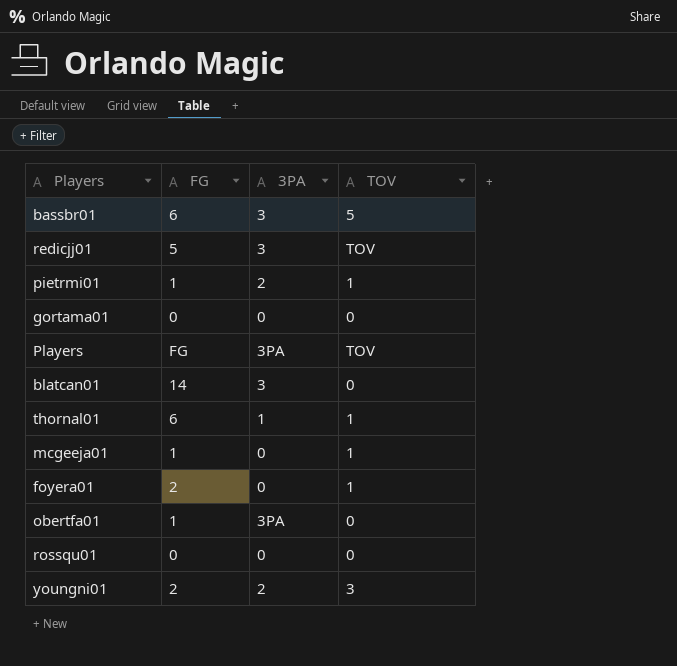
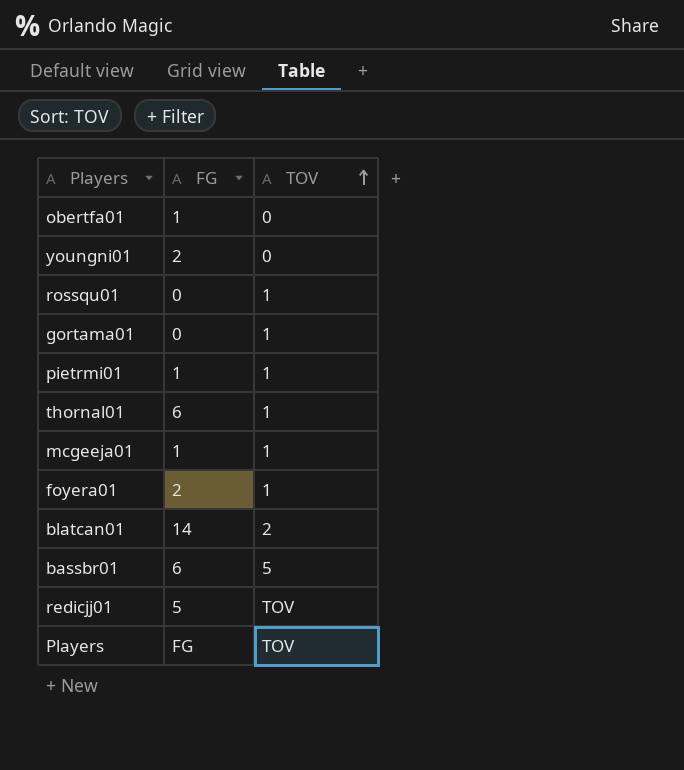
row order: none -> TOV ascending
column 3PA | position: 3 -> none
youngni01 | TOV: 3 -> 0
rossqu01 | TOV: 0 -> 1
gortama01 | TOV: 0 -> 1
blatcan01 | TOV: 0 -> 2

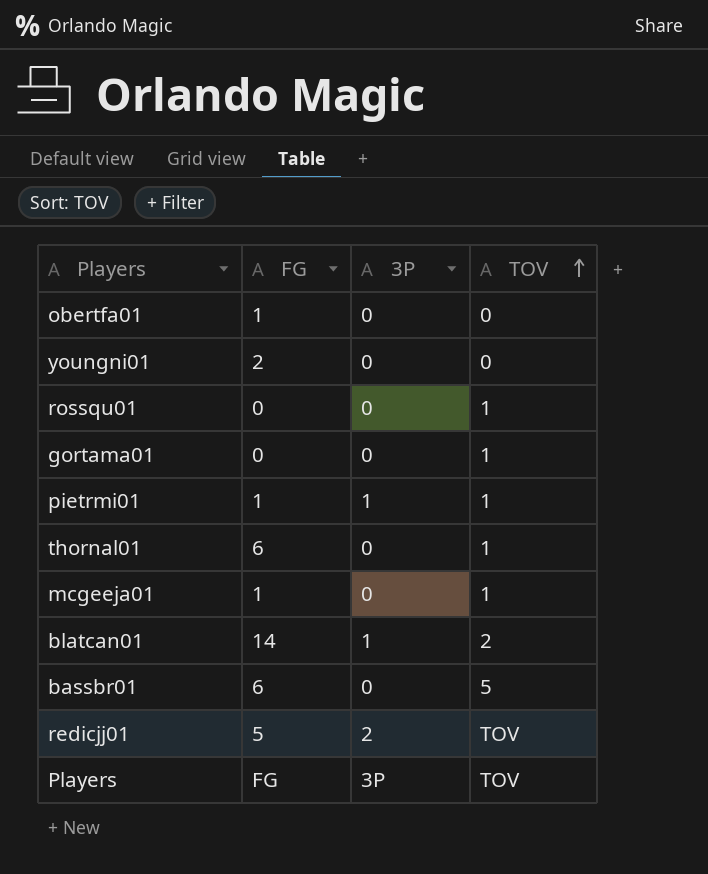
column 3P | position: none -> 3
row foyera01: 2 | 1 -> none

